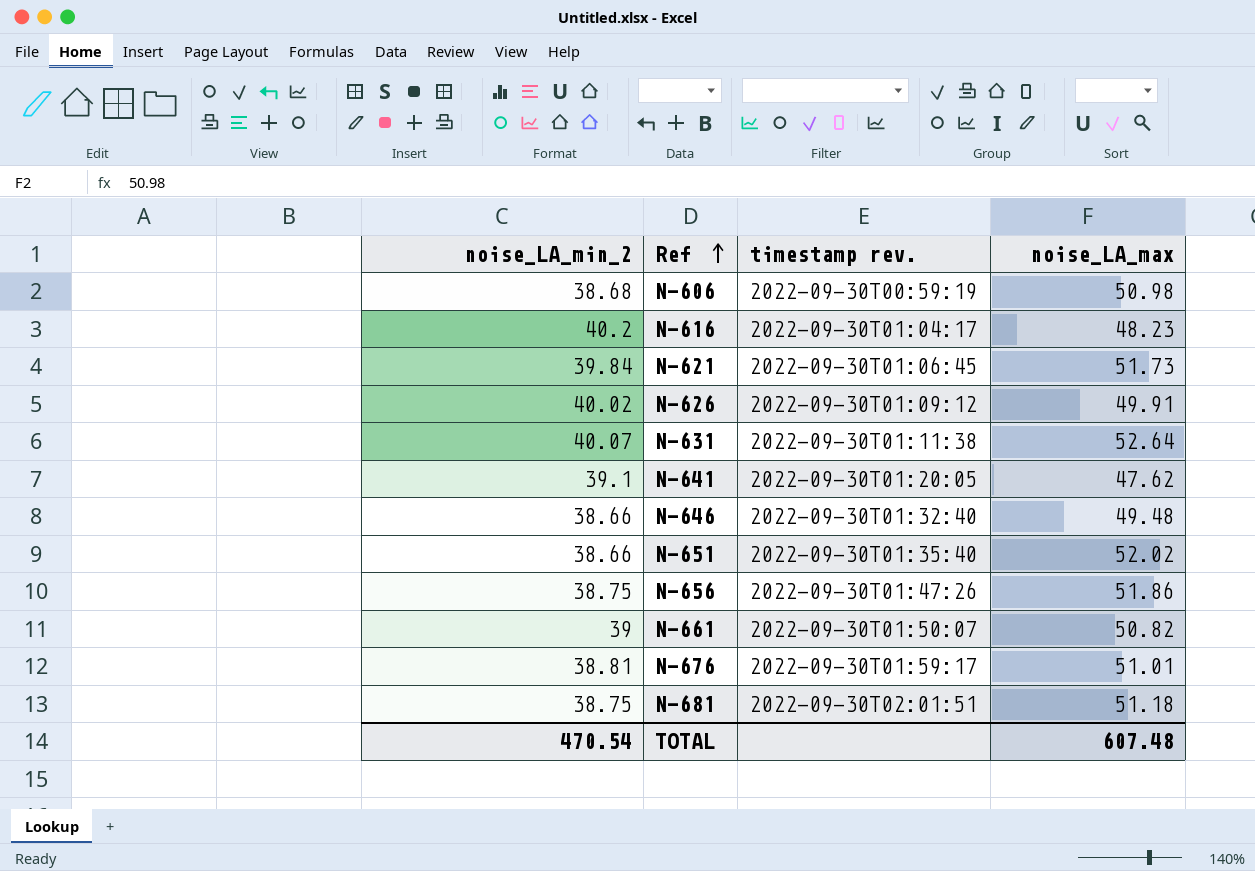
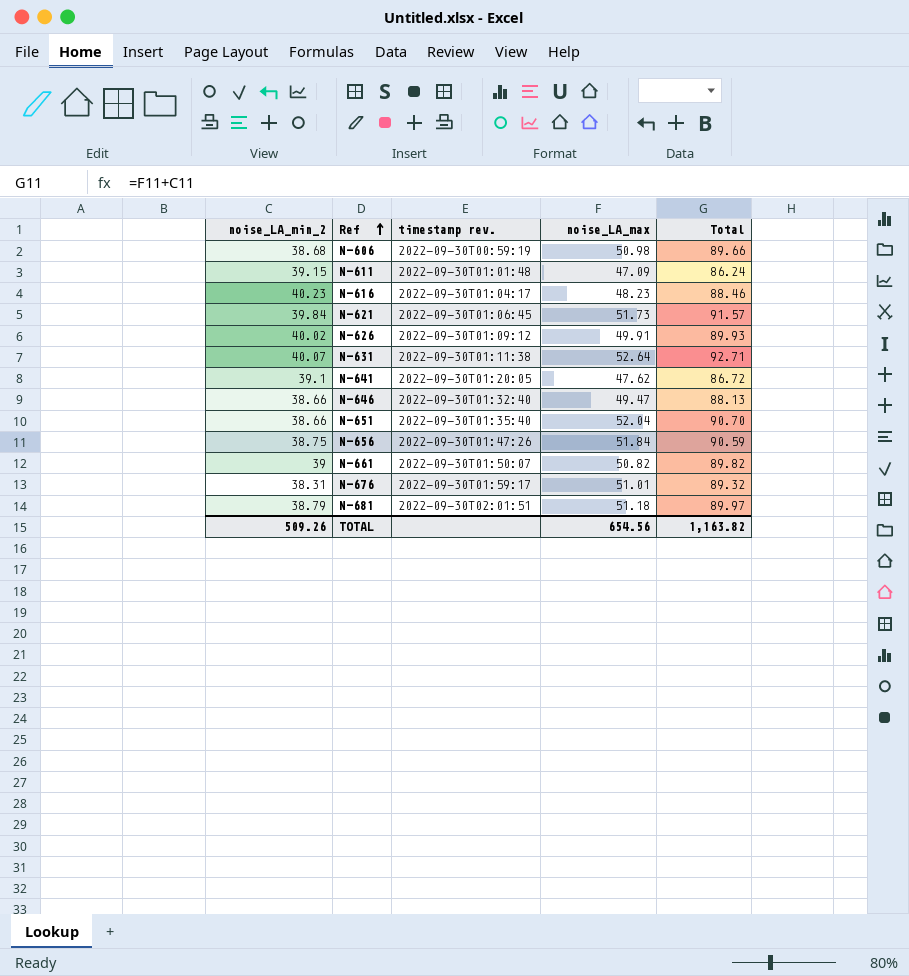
column Total | formula: none -> [noise_LA_min_2] + [noise_LA_max]
row N-611: none -> 39.15 | 2022-09-30T01:01:48 | 47.09 | 86.24
N-616 | noise_LA_min_2: 40.2 -> 40.23
N-646 | noise_LA_max: 49.48 -> 49.47
N-651 | noise_LA_max: 52.02 -> 52.04
N-656 | noise_LA_max: 51.86 -> 51.84
N-676 | noise_LA_min_2: 38.81 -> 38.31
N-681 | noise_LA_min_2: 38.75 -> 38.79
TOTAL | noise_LA_min_2: 470.54 -> 509.26
TOTAL | noise_LA_max: 607.48 -> 654.56

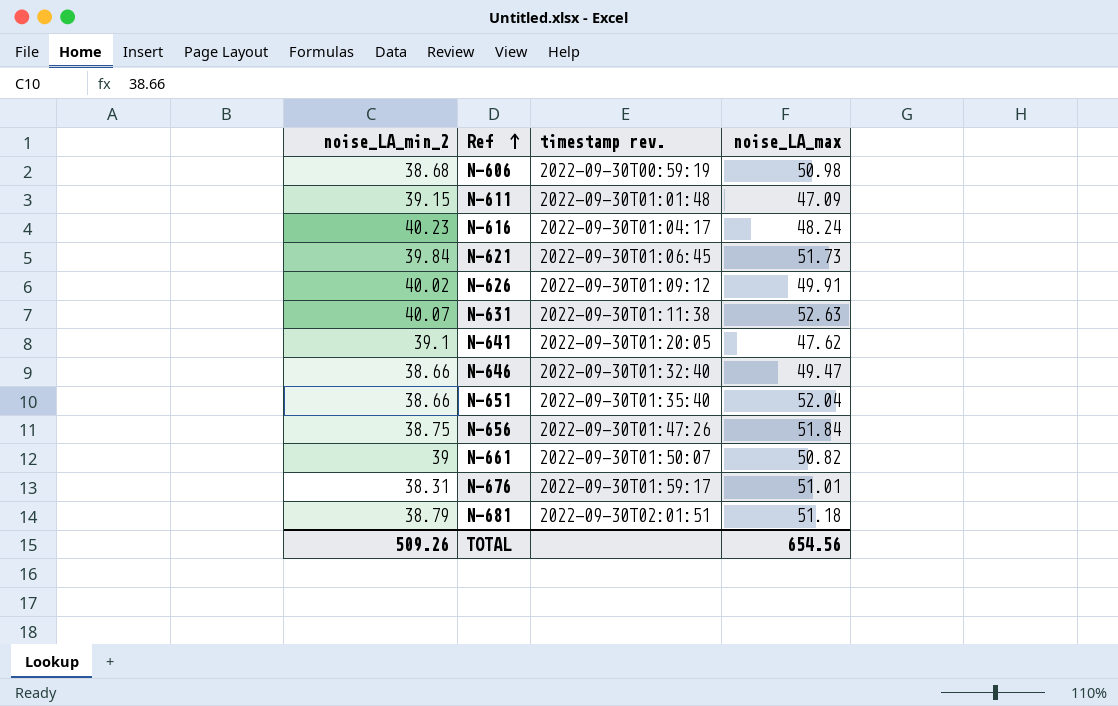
column Total | formula: [noise_LA_min_2] + [noise_LA_max] -> none
N-616 | noise_LA_max: 48.23 -> 48.24
N-631 | noise_LA_max: 52.64 -> 52.63

